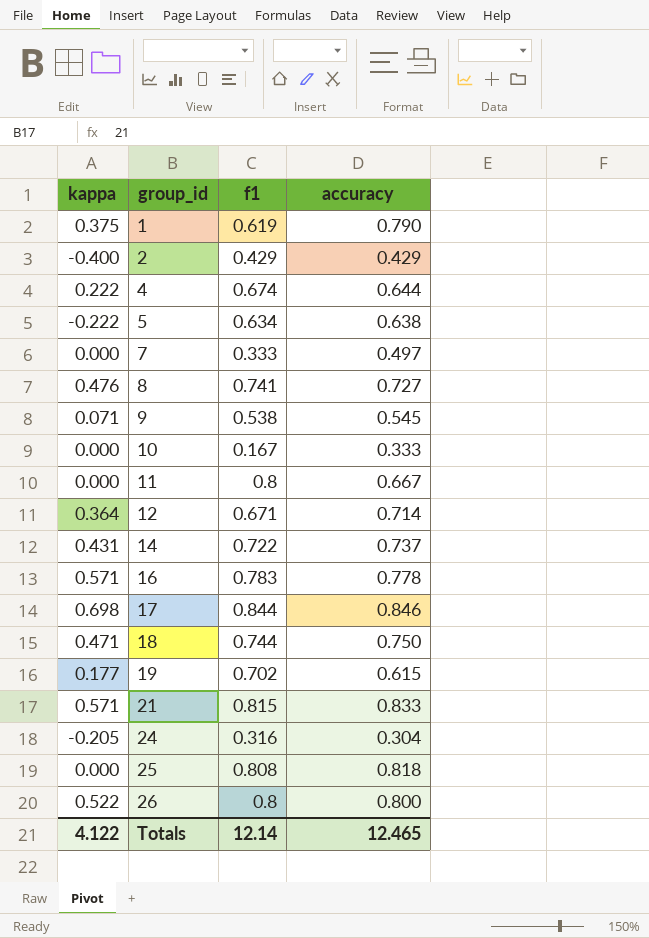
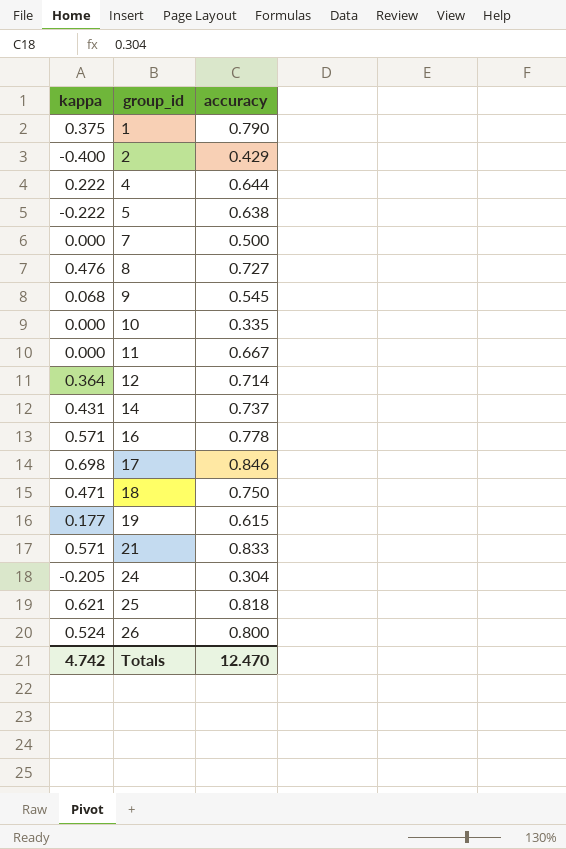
column f1 | position: 3 -> none
7 | accuracy: 0.497 -> 0.500
9 | kappa: 0.071 -> 0.068
10 | accuracy: 0.333 -> 0.335
25 | kappa: 0.000 -> 0.621
26 | kappa: 0.522 -> 0.524
Totals | kappa: 4.122 -> 4.742
Totals | accuracy: 12.465 -> 12.470

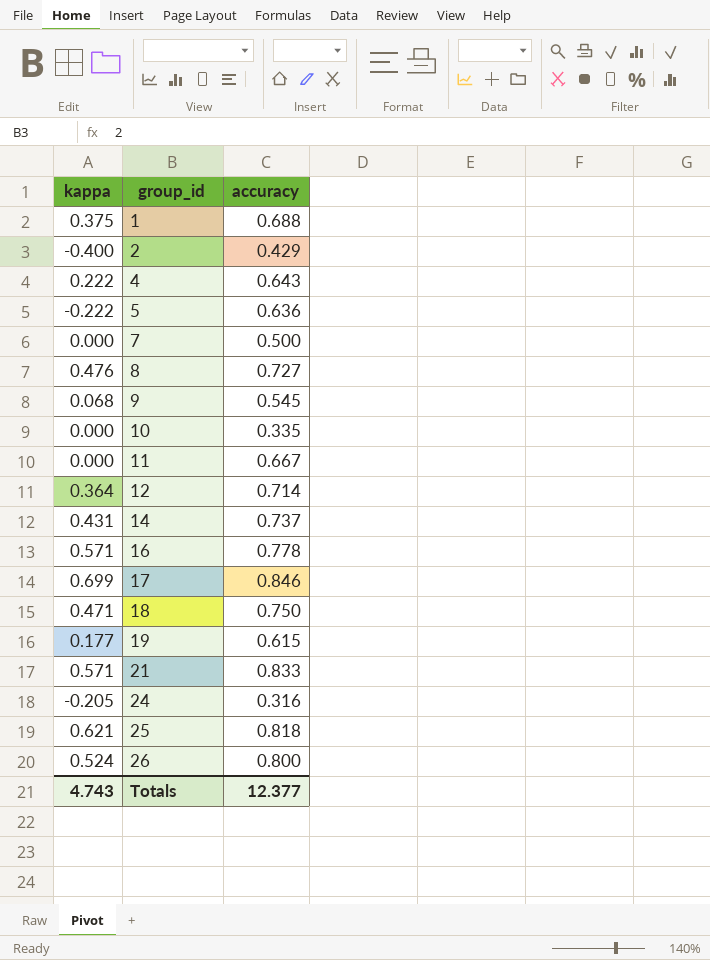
1 | accuracy: 0.790 -> 0.688
4 | accuracy: 0.644 -> 0.643
5 | accuracy: 0.638 -> 0.636
17 | kappa: 0.698 -> 0.699
24 | accuracy: 0.304 -> 0.316
Totals | kappa: 4.742 -> 4.743
Totals | accuracy: 12.470 -> 12.377

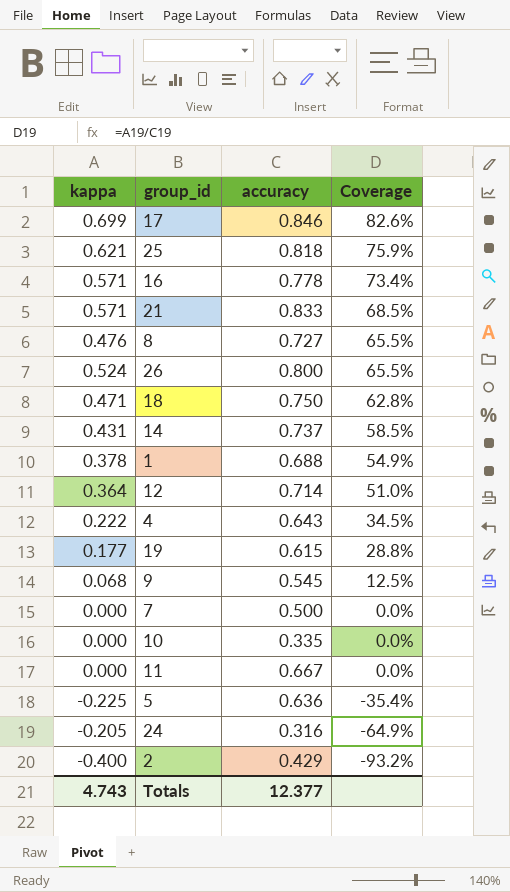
row order: group_id ascending -> Coverage descending
column Coverage | formula: none -> [kappa] / [accuracy]
1 | kappa: 0.375 -> 0.378
5 | kappa: -0.222 -> -0.225

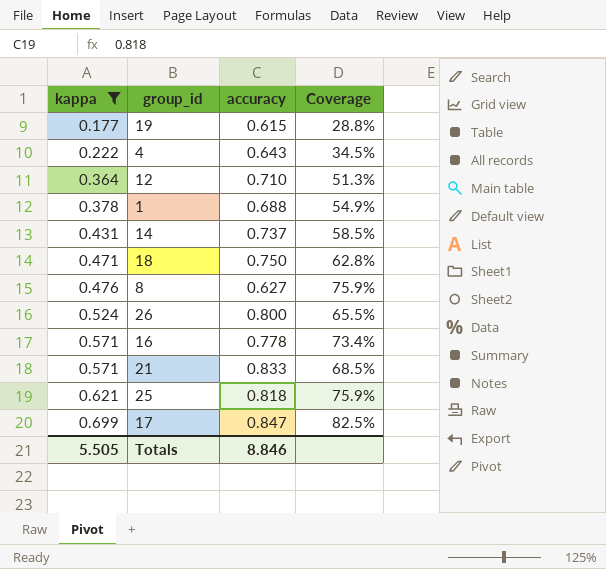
filter: none -> kappa >= 0.177
row order: Coverage descending -> kappa ascending
12 | accuracy: 0.714 -> 0.710
12 | Coverage: 51.0% -> 51.3%
8 | accuracy: 0.727 -> 0.627
8 | Coverage: 65.5% -> 75.9%
17 | accuracy: 0.846 -> 0.847
17 | Coverage: 82.6% -> 82.5%
Totals | kappa: 4.743 -> 5.505
Totals | accuracy: 12.377 -> 8.846

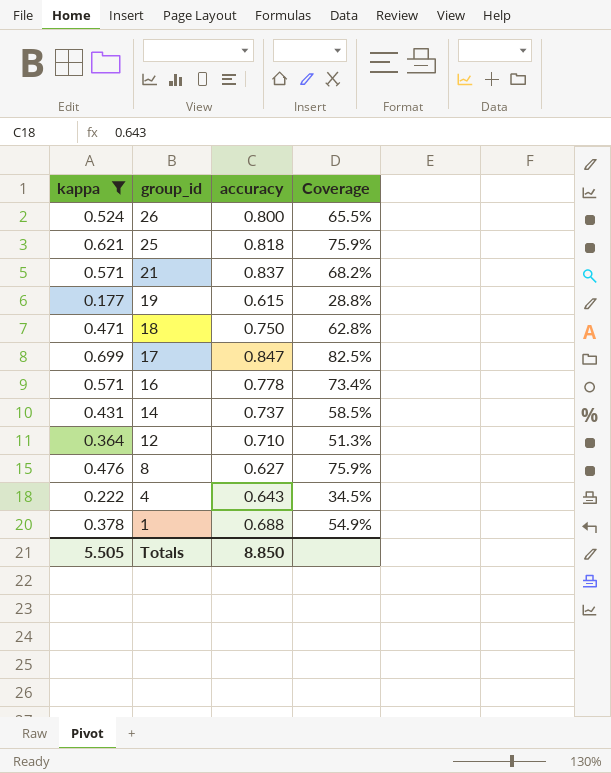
row order: kappa ascending -> group_id descending
21 | accuracy: 0.833 -> 0.837
21 | Coverage: 68.5% -> 68.2%
Totals | accuracy: 8.846 -> 8.850

